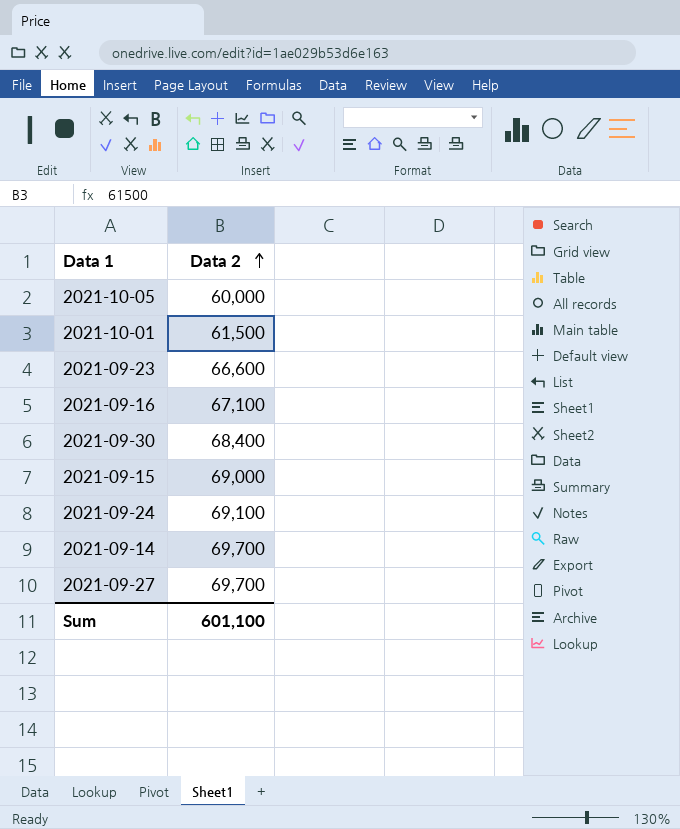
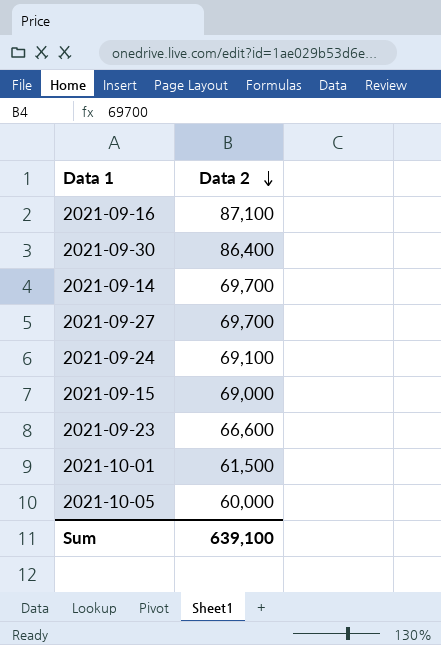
row order: Data 2 ascending -> Data 2 descending
2021-09-16 | Data 2: 67,100 -> 87,100
2021-09-30 | Data 2: 68,400 -> 86,400
Sum | Data 2: 601,100 -> 639,100

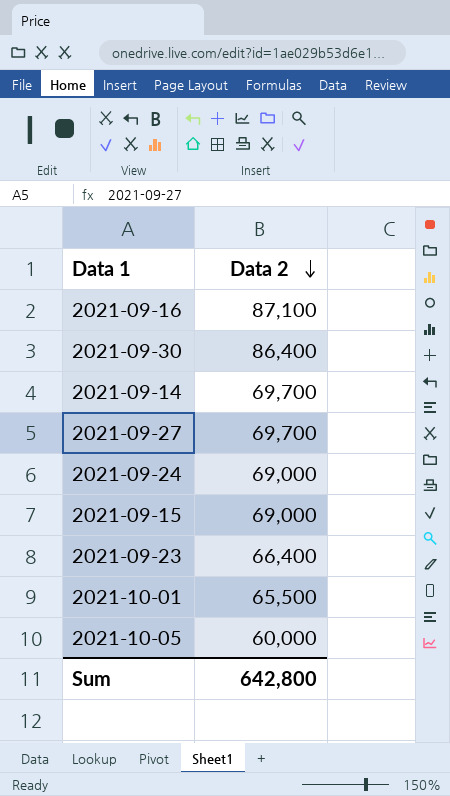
2021-09-24 | Data 2: 69,100 -> 69,000
2021-09-23 | Data 2: 66,600 -> 66,400
2021-10-01 | Data 2: 61,500 -> 65,500
Sum | Data 2: 639,100 -> 642,800

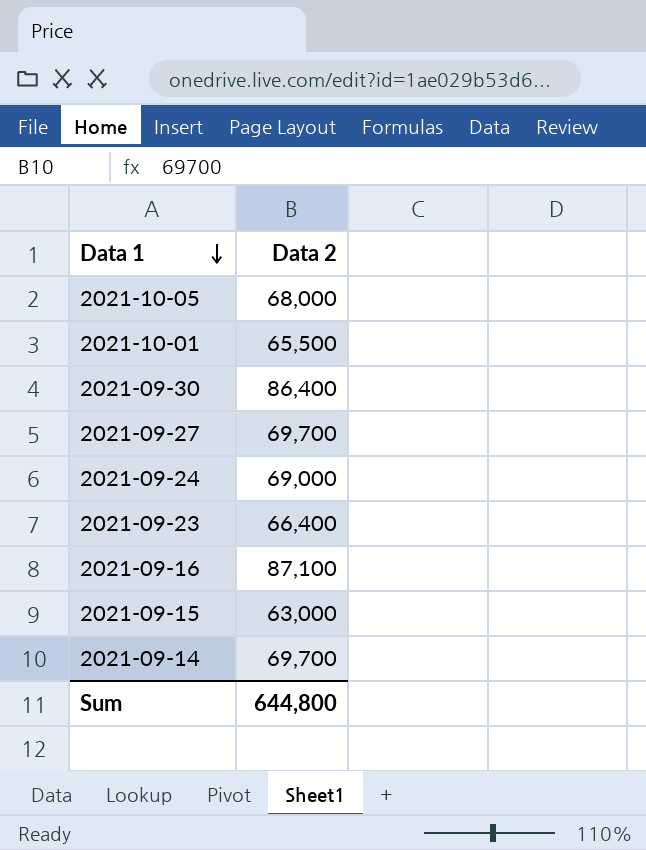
row order: Data 2 descending -> Data 1 descending
2021-10-05 | Data 2: 60,000 -> 68,000
2021-09-15 | Data 2: 69,000 -> 63,000
Sum | Data 2: 642,800 -> 644,800

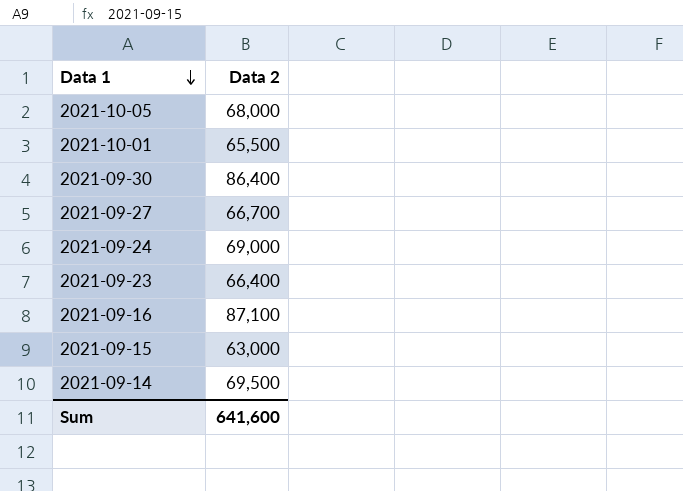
2021-09-27 | Data 2: 69,700 -> 66,700
2021-09-14 | Data 2: 69,700 -> 69,500
Sum | Data 2: 644,800 -> 641,600

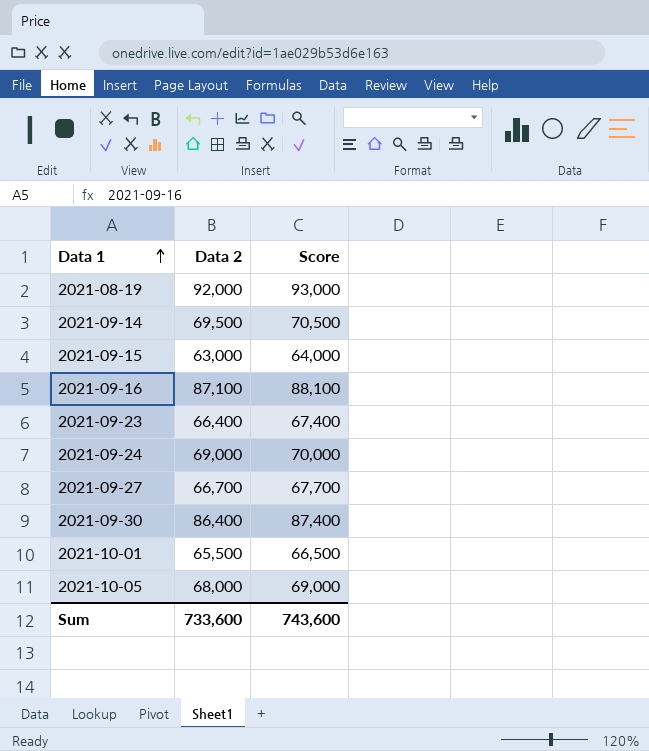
row order: Data 1 descending -> Data 1 ascending
column Score | formula: none -> [Data 2] + 1000
row 2021-08-19: none -> 92,000 | 93,000
Sum | Data 2: 641,600 -> 733,600

